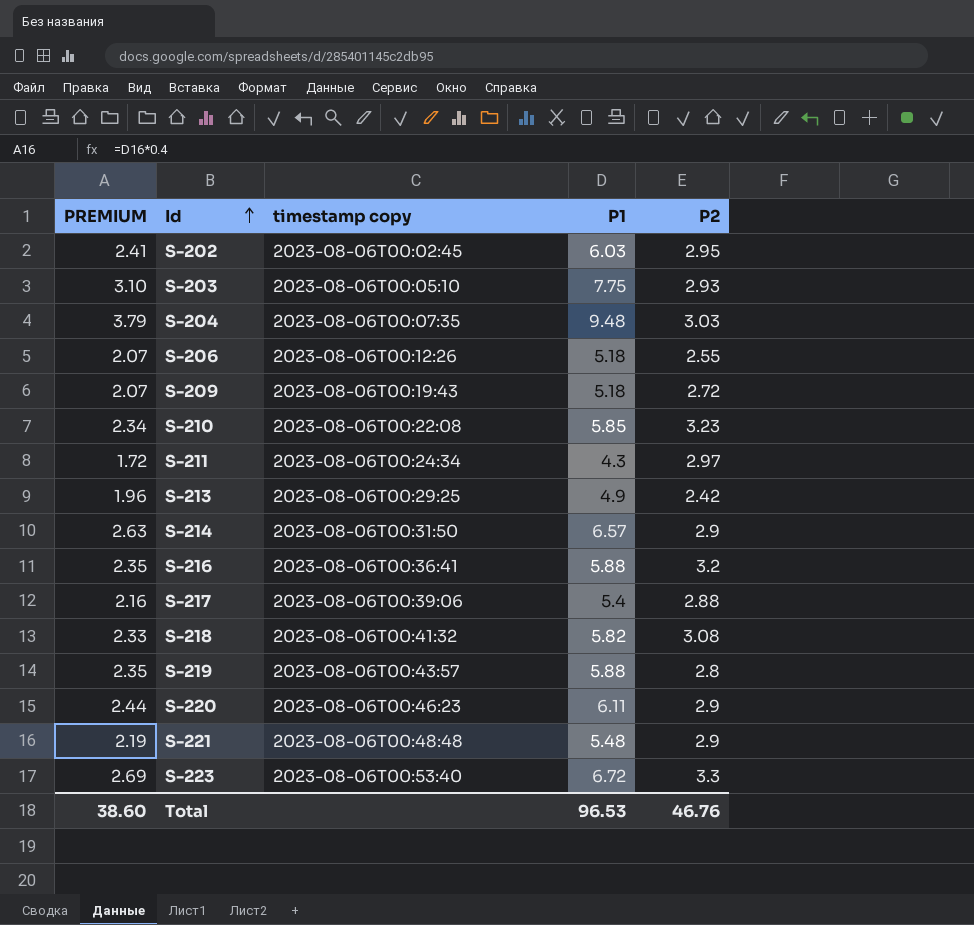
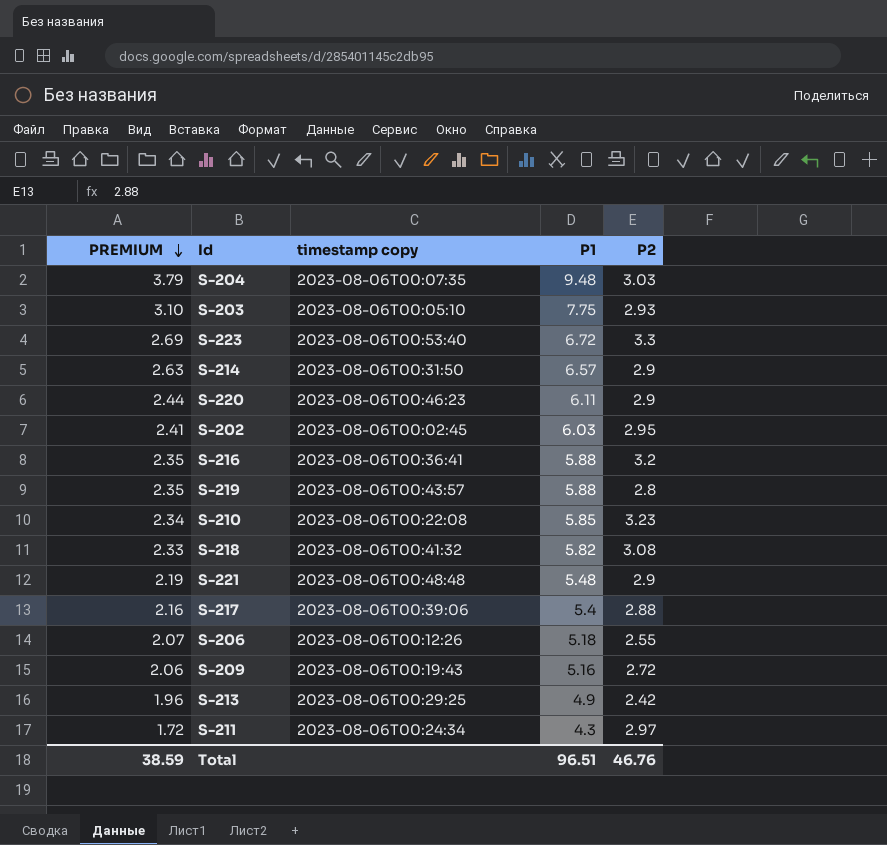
row order: Id ascending -> PREMIUM descending
S-209 | PREMIUM: 2.07 -> 2.06
S-209 | P1: 5.18 -> 5.16
Total | PREMIUM: 38.60 -> 38.59
Total | P1: 96.53 -> 96.51

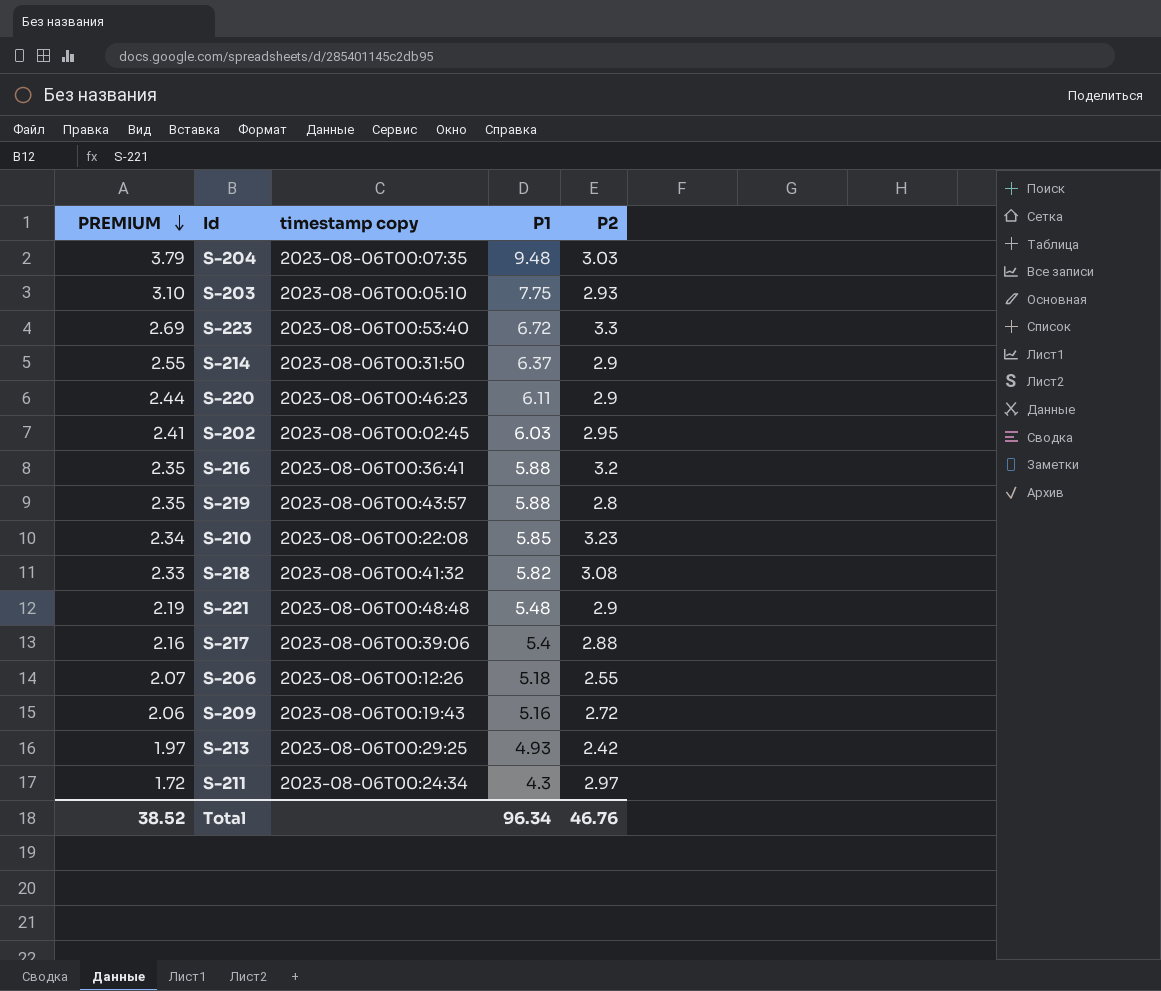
S-214 | PREMIUM: 2.63 -> 2.55
S-214 | P1: 6.57 -> 6.37
S-213 | PREMIUM: 1.96 -> 1.97
S-213 | P1: 4.9 -> 4.93
Total | PREMIUM: 38.59 -> 38.52
Total | P1: 96.51 -> 96.34

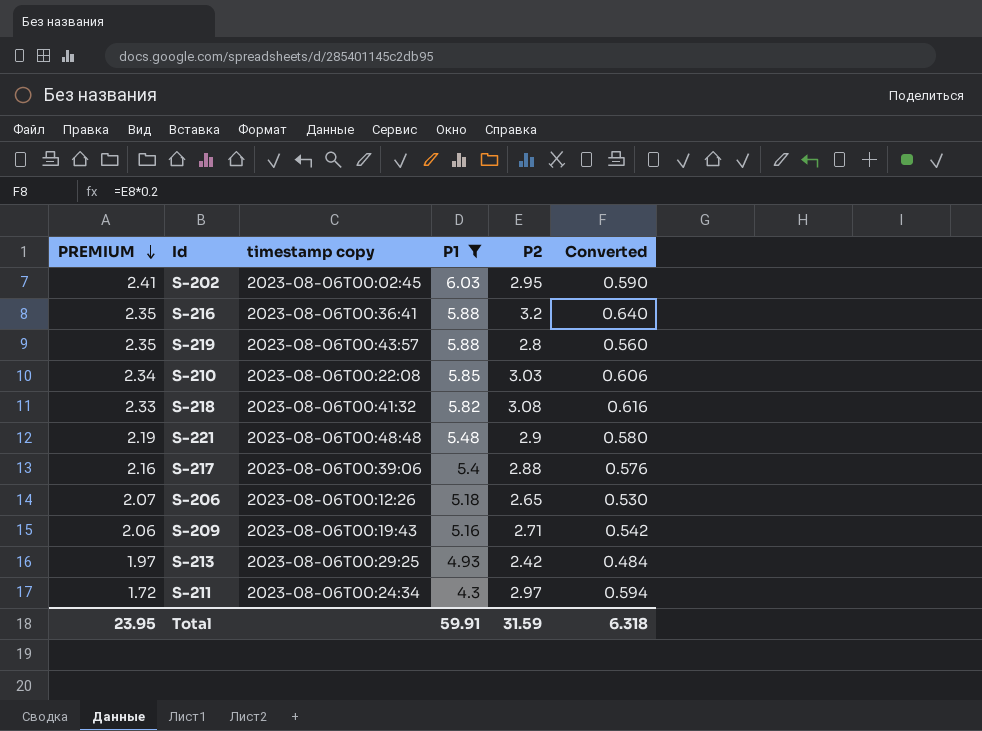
filter: none -> P1 <= 6.03
column Converted | formula: none -> [P2] * 0.2
S-210 | P2: 3.23 -> 3.03
S-206 | P2: 2.55 -> 2.65
S-209 | P2: 2.72 -> 2.71
Total | PREMIUM: 38.52 -> 23.95
Total | P1: 96.34 -> 59.91
Total | P2: 46.76 -> 31.59

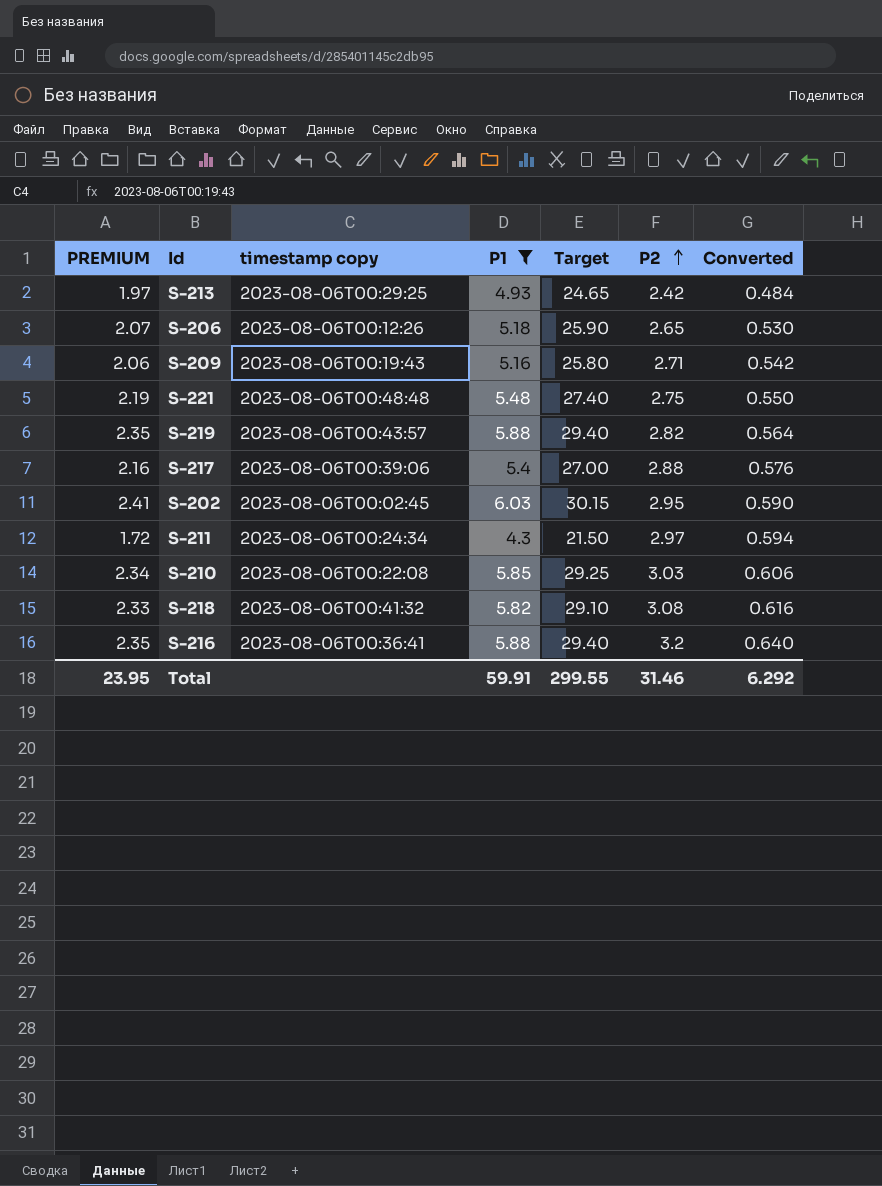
row order: PREMIUM descending -> P2 ascending
column Target | formula: none -> [P1] * 5
S-221 | P2: 2.9 -> 2.75
S-221 | Converted: 0.580 -> 0.550
S-219 | P2: 2.8 -> 2.82
S-219 | Converted: 0.560 -> 0.564
Total | P2: 31.59 -> 31.46
Total | Converted: 6.318 -> 6.292

